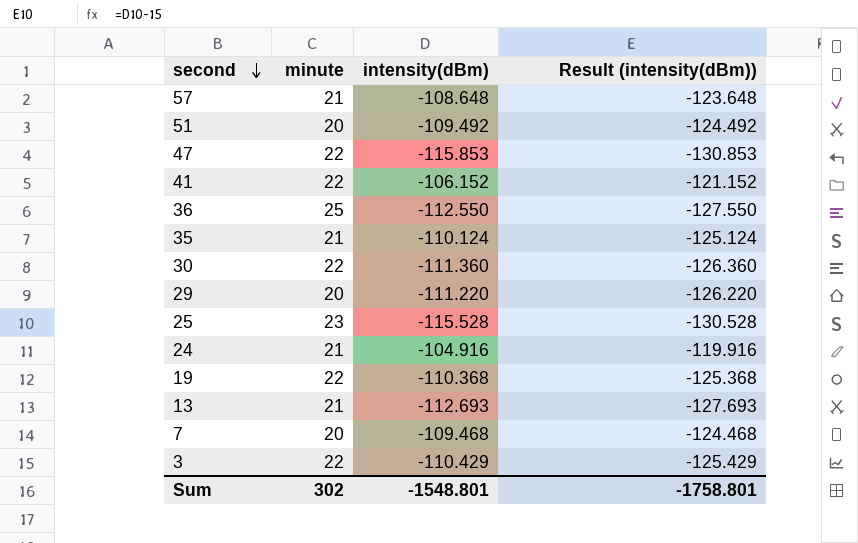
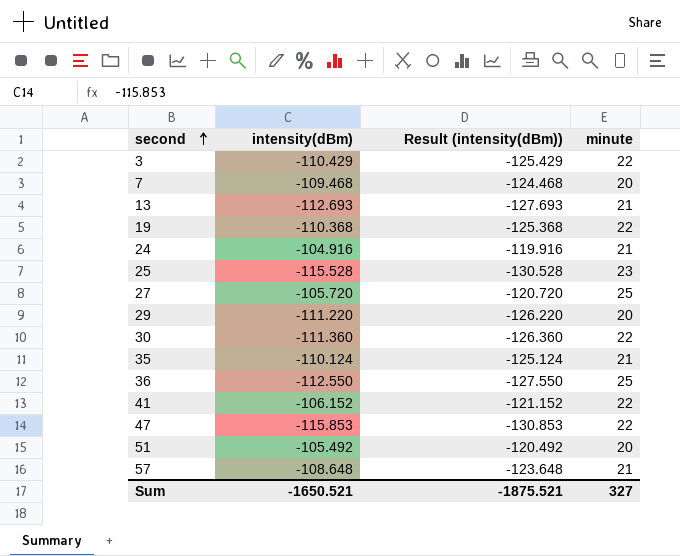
row order: second descending -> second ascending
column minute | position: 2 -> 4
row 27: none -> -105.720 | -120.720 | 25
51 | intensity(dBm): -109.492 -> -105.492
51 | Result (intensity(dBm)): -124.492 -> -120.492
Sum | intensity(dBm): -1548.801 -> -1650.521
Sum | Result (intensity(dBm)): -1758.801 -> -1875.521
Sum | minute: 302 -> 327

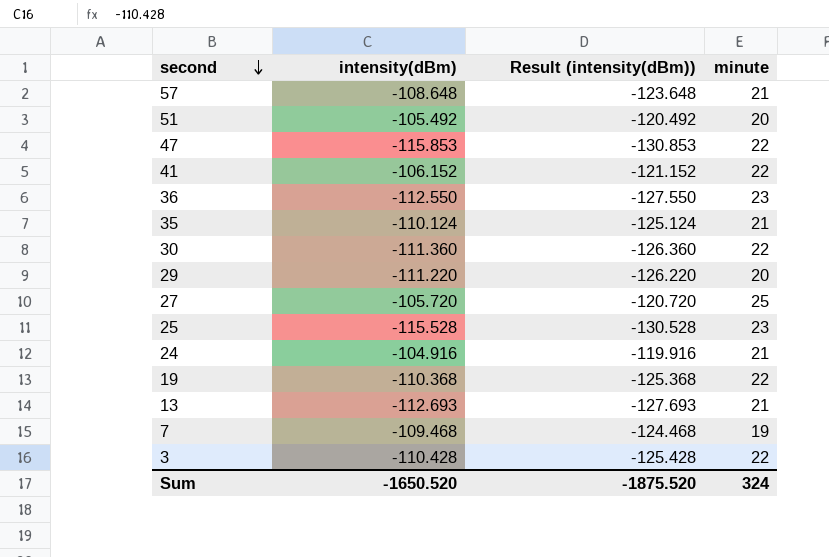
row order: second ascending -> second descending
36 | minute: 25 -> 23
7 | minute: 20 -> 19
3 | intensity(dBm): -110.429 -> -110.428
3 | Result (intensity(dBm)): -125.429 -> -125.428
Sum | intensity(dBm): -1650.521 -> -1650.520
Sum | Result (intensity(dBm)): -1875.521 -> -1875.520
Sum | minute: 327 -> 324

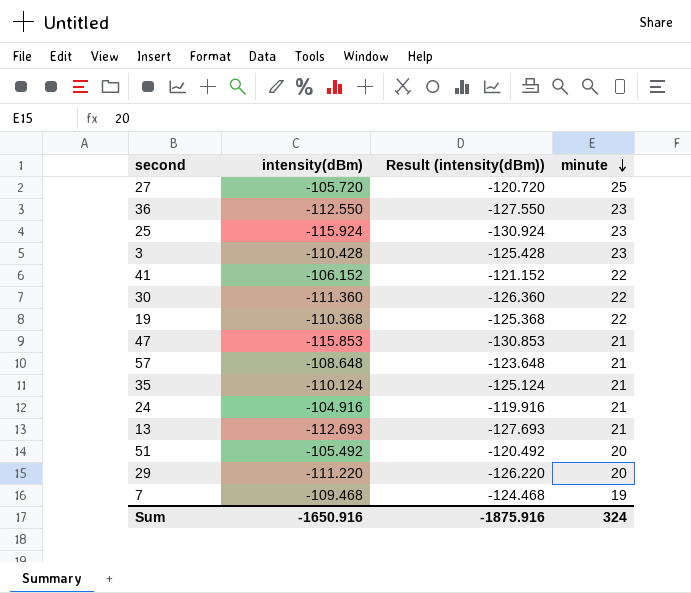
row order: second descending -> minute descending
25 | intensity(dBm): -115.528 -> -115.924
25 | Result (intensity(dBm)): -130.528 -> -130.924
3 | minute: 22 -> 23
47 | minute: 22 -> 21
Sum | intensity(dBm): -1650.520 -> -1650.916
Sum | Result (intensity(dBm)): -1875.520 -> -1875.916

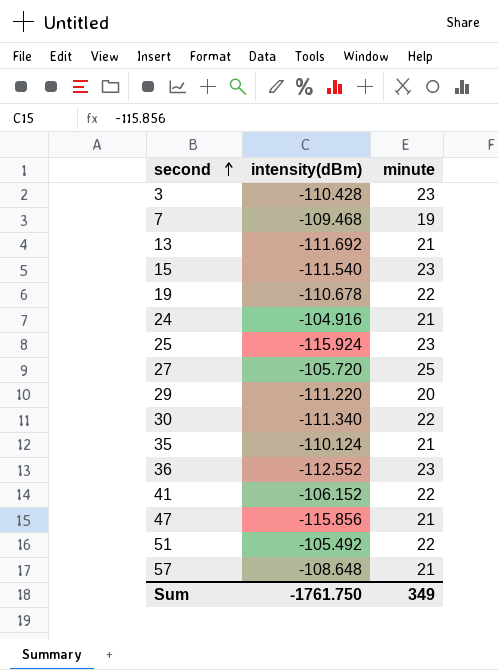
row order: minute descending -> second ascending
column Result (intensity(dBm)) | formula: [intensity(dBm)] - 15 -> none
13 | intensity(dBm): -112.693 -> -111.692
row 15: none -> -111.540 | 23
19 | intensity(dBm): -110.368 -> -110.678
30 | intensity(dBm): -111.360 -> -111.340
36 | intensity(dBm): -112.550 -> -112.552
47 | intensity(dBm): -115.853 -> -115.856
51 | minute: 20 -> 22
Sum | intensity(dBm): -1650.916 -> -1761.750
Sum | minute: 324 -> 349

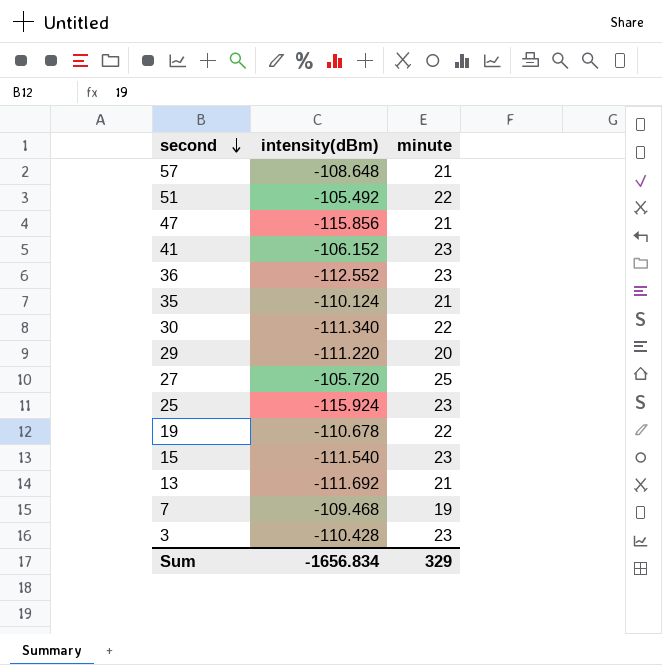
row order: second ascending -> second descending
row 24: -104.916 | 21 -> none
41 | minute: 22 -> 23
Sum | intensity(dBm): -1761.750 -> -1656.834
Sum | minute: 349 -> 329

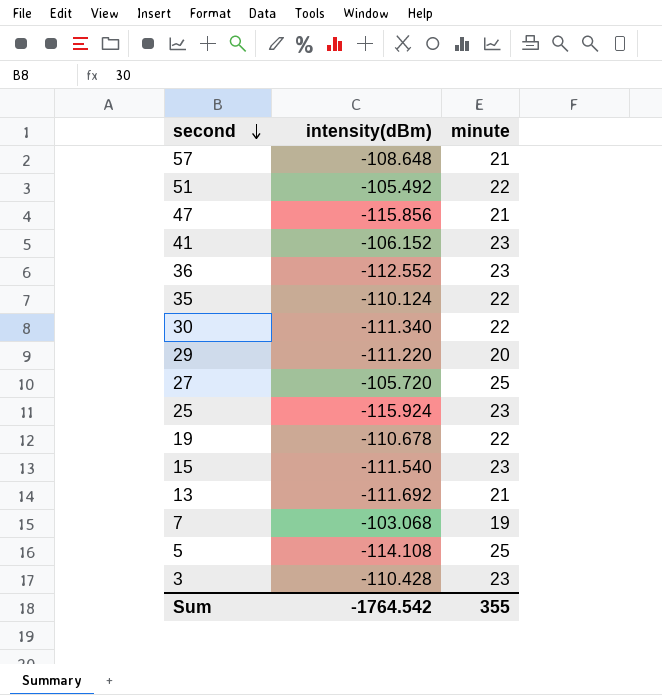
35 | minute: 21 -> 22
7 | intensity(dBm): -109.468 -> -103.068
row 5: none -> -114.108 | 25
Sum | intensity(dBm): -1656.834 -> -1764.542
Sum | minute: 329 -> 355

